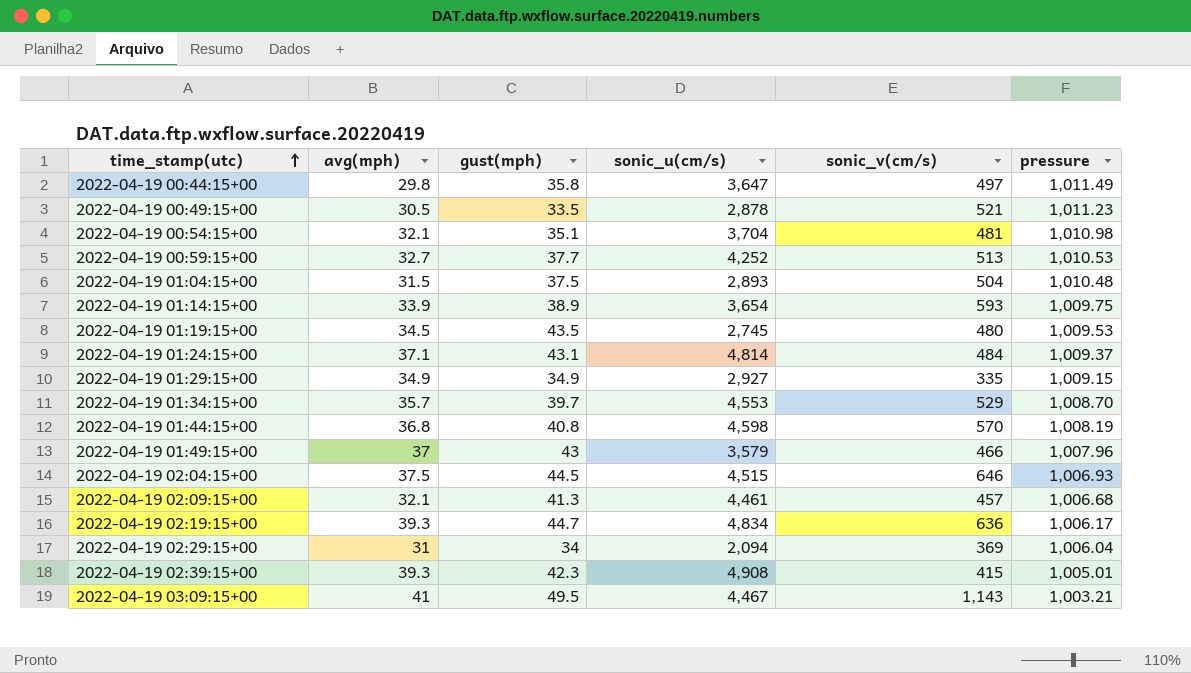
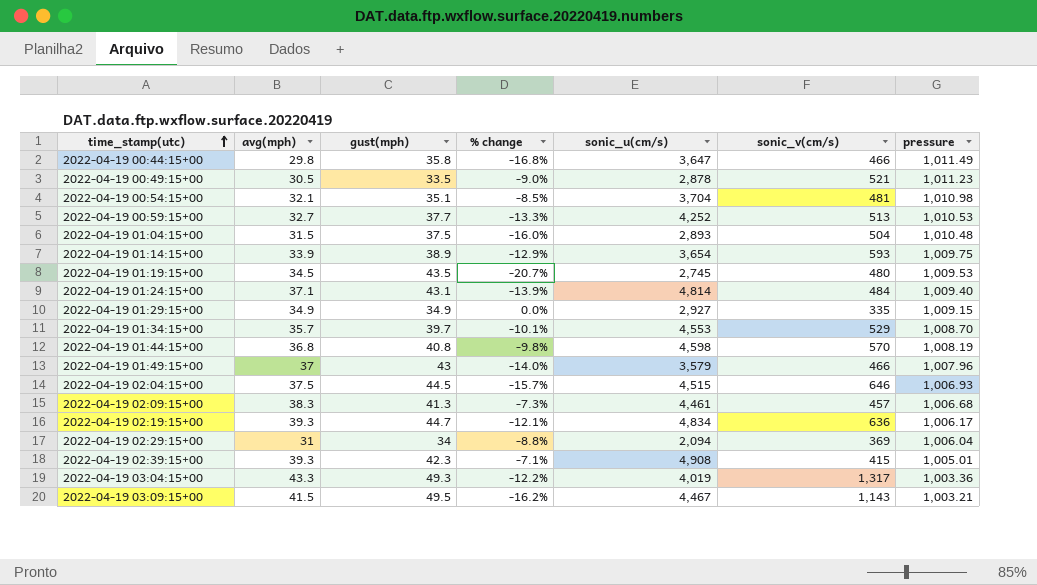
column % change | formula: none -> ([avg(mph)] - [gust(mph)]) / [gust(mph)]
2022-04-19 00:44:15+00 | sonic_v(cm/s): 497 -> 466
2022-04-19 01:24:15+00 | pressure: 1,009.37 -> 1,009.40
2022-04-19 02:09:15+00 | avg(mph): 32.1 -> 38.3
row 2022-04-19 03:04:15+00: none -> 43.3 | 49.3 | -12.2% | 4,019 | 1,317 | 1,003.36
2022-04-19 03:09:15+00 | avg(mph): 41 -> 41.5

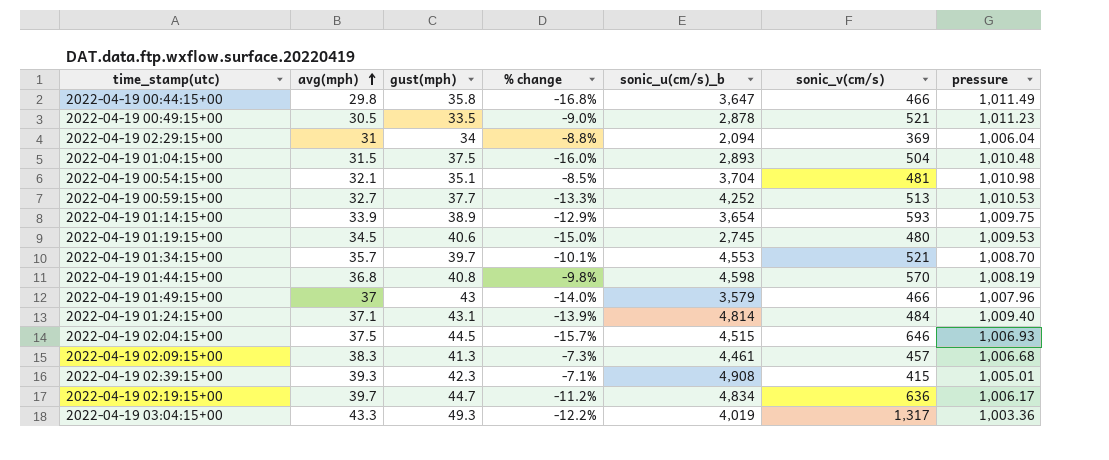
row order: time_stamp(utc) ascending -> avg(mph) ascending
column name: sonic_u(cm/s) -> sonic_u(cm/s)_b
row 2022-04-19 01:29:15+00: 34.9 | 34.9 | 0.0% | 2,927 | 335 | 1,009.15 -> none
row 2022-04-19 03:09:15+00: 41.5 | 49.5 | -16.2% | 4,467 | 1,143 | 1,003.21 -> none
2022-04-19 01:19:15+00 | gust(mph): 43.5 -> 40.6
2022-04-19 01:19:15+00 | % change: -20.7% -> -15.0%
2022-04-19 01:34:15+00 | sonic_v(cm/s): 529 -> 521
2022-04-19 02:19:15+00 | avg(mph): 39.3 -> 39.7
2022-04-19 02:19:15+00 | % change: -12.1% -> -11.2%

